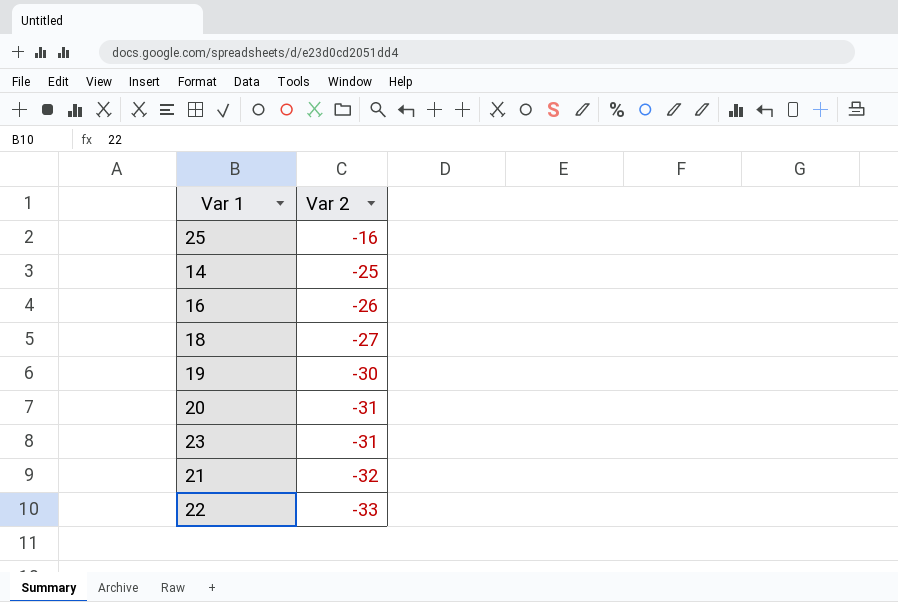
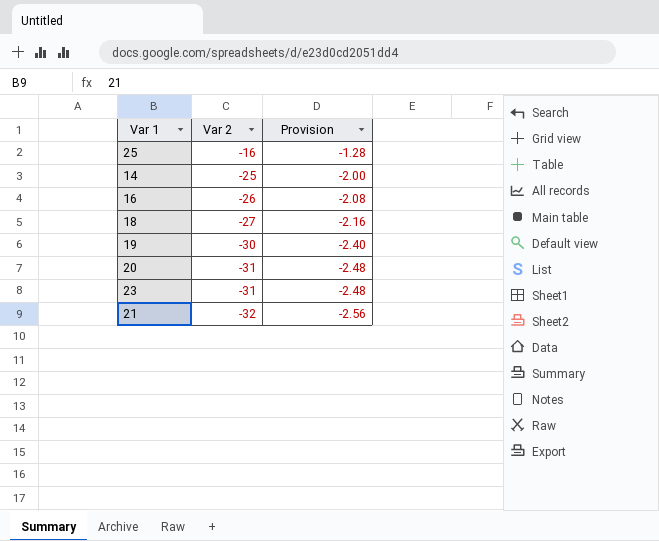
column Provision | formula: none -> [Var 2] * 0.08
row 22: -33 -> none

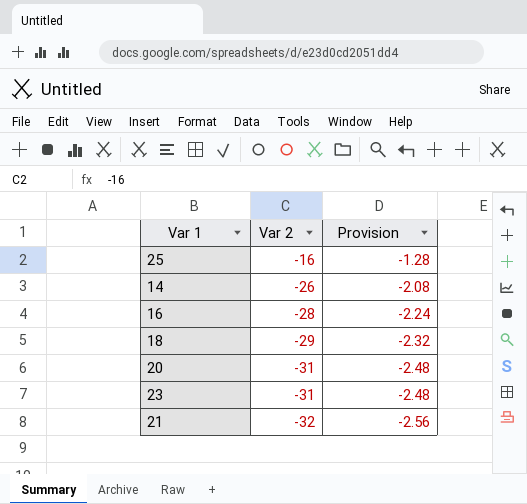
row 19: -30 | -2.40 -> none
14 | Var 2: -25 -> -26
14 | Provision: -2.00 -> -2.08
16 | Var 2: -26 -> -28
16 | Provision: -2.08 -> -2.24
18 | Var 2: -27 -> -29
18 | Provision: -2.16 -> -2.32

